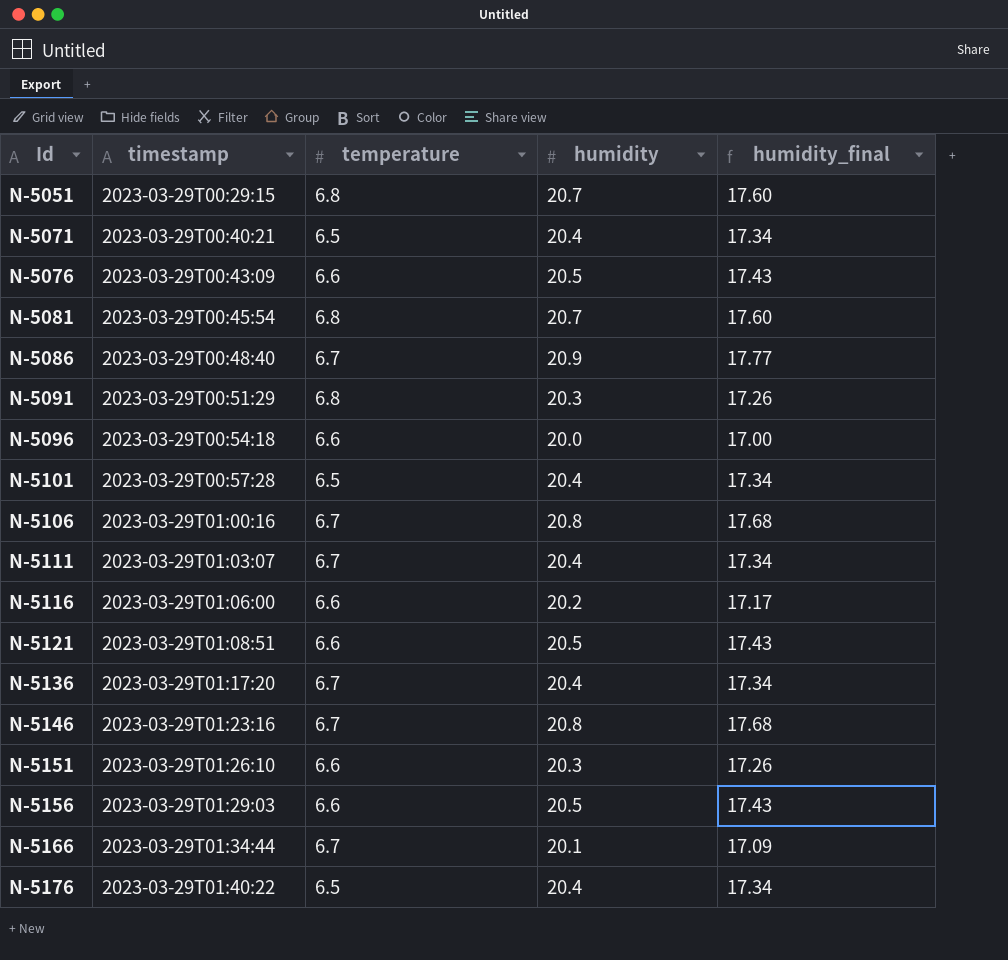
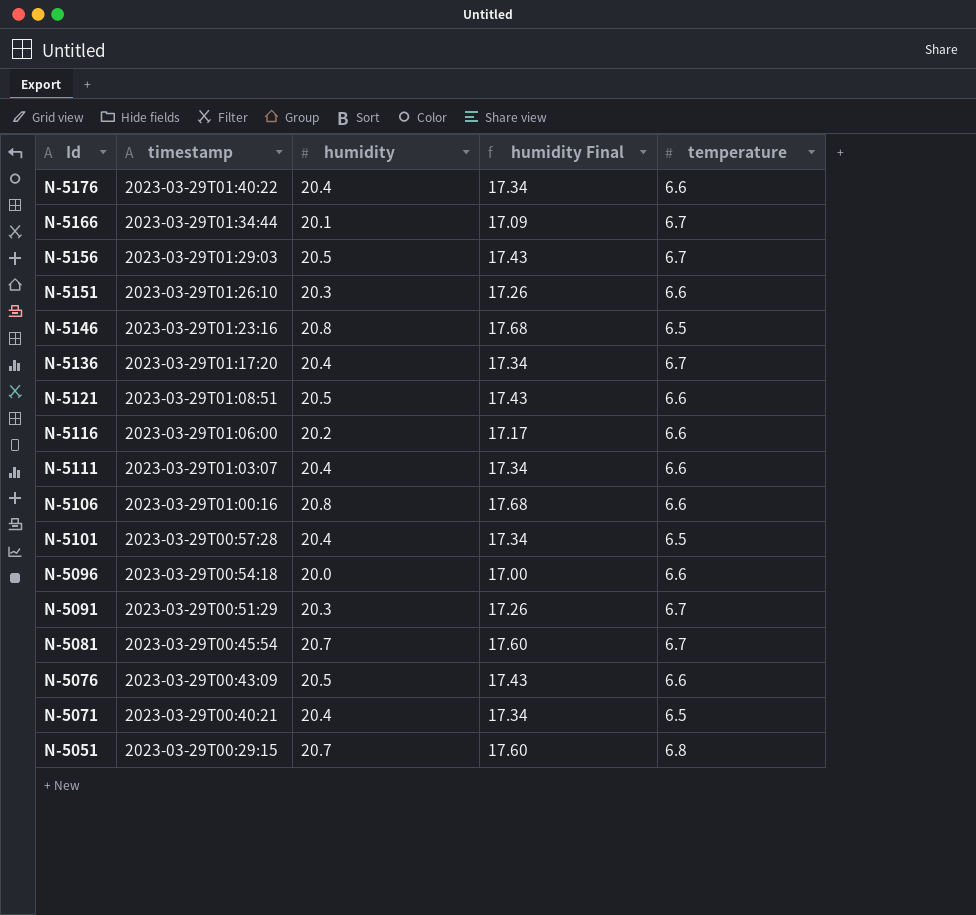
row order: Id ascending -> Id descending
column name: humidity_final -> humidity Final
column temperature | position: 3 -> 5
row N-5086: 2023-03-29T00:48:40 | 6.7 | 20.9 | 17.77 -> none
N-5176 | temperature: 6.5 -> 6.6
N-5156 | temperature: 6.6 -> 6.7
N-5146 | temperature: 6.7 -> 6.5
N-5111 | temperature: 6.7 -> 6.6
N-5106 | temperature: 6.7 -> 6.6
N-5091 | temperature: 6.8 -> 6.7
N-5081 | temperature: 6.8 -> 6.7

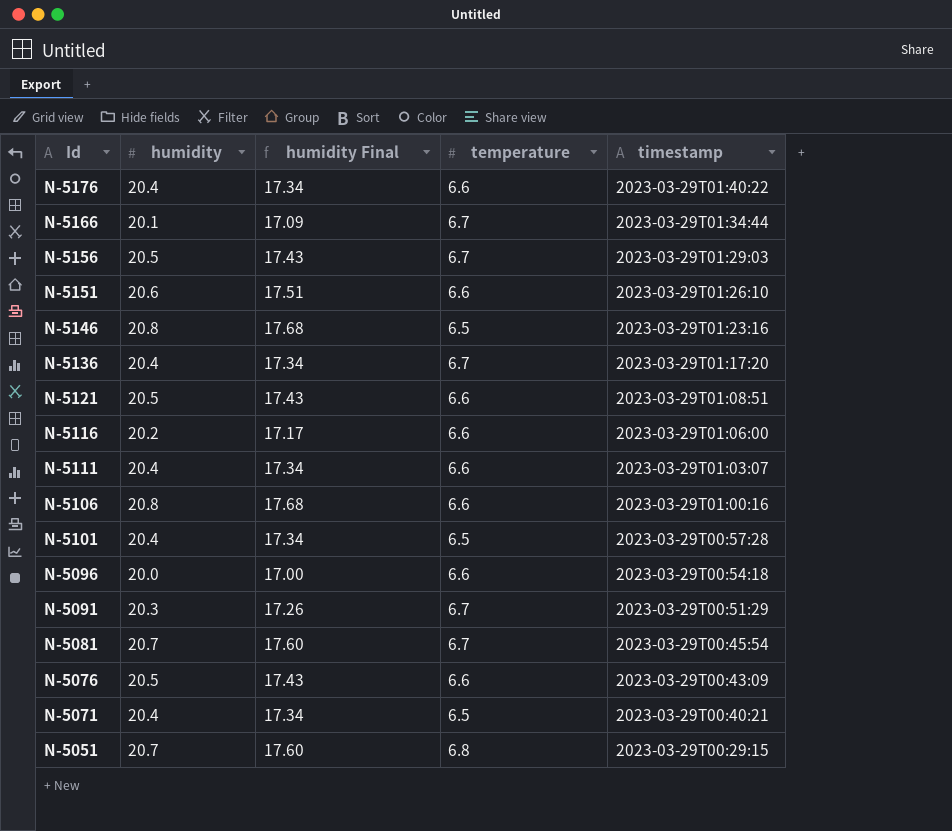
column timestamp | position: 2 -> 5
N-5151 | humidity: 20.3 -> 20.6
N-5151 | humidity Final: 17.26 -> 17.51

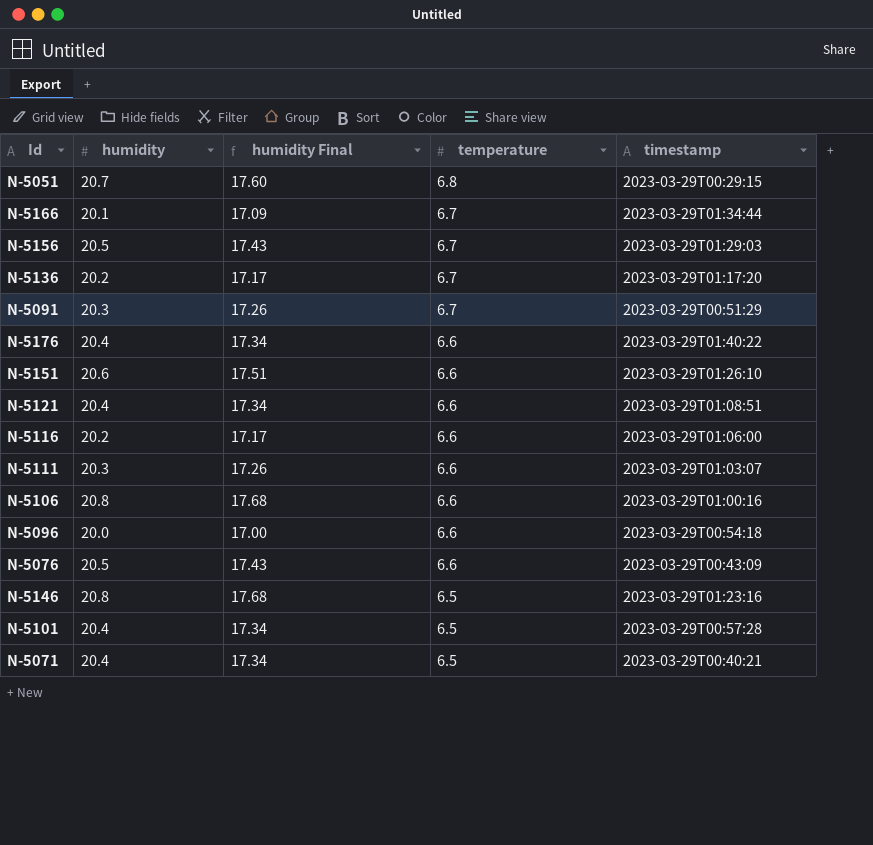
row order: Id descending -> temperature descending
row N-5081: 20.7 | 17.60 | 6.7 | 2023-03-29T00:45:54 -> none
N-5136 | humidity: 20.4 -> 20.2
N-5136 | humidity Final: 17.34 -> 17.17
N-5121 | humidity: 20.5 -> 20.4
N-5121 | humidity Final: 17.43 -> 17.34
N-5111 | humidity: 20.4 -> 20.3
N-5111 | humidity Final: 17.34 -> 17.26

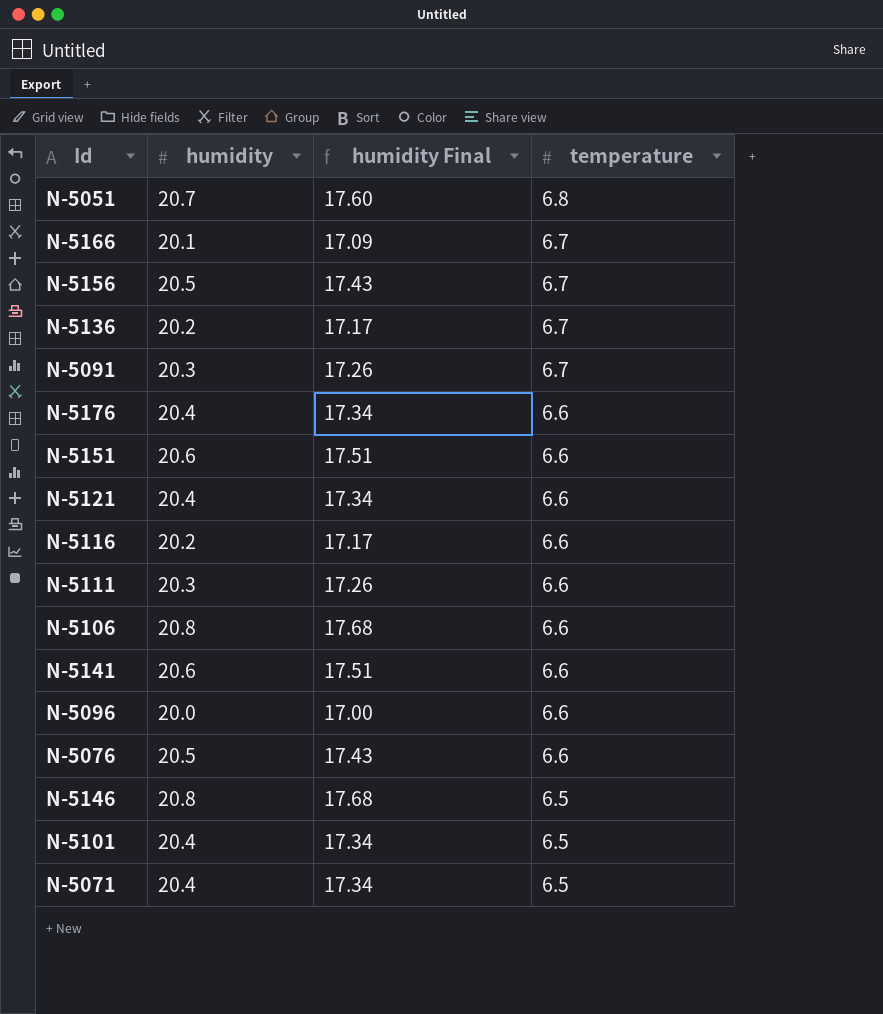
column timestamp | position: 5 -> none
row N-5141: none -> 20.6 | 17.51 | 6.6

